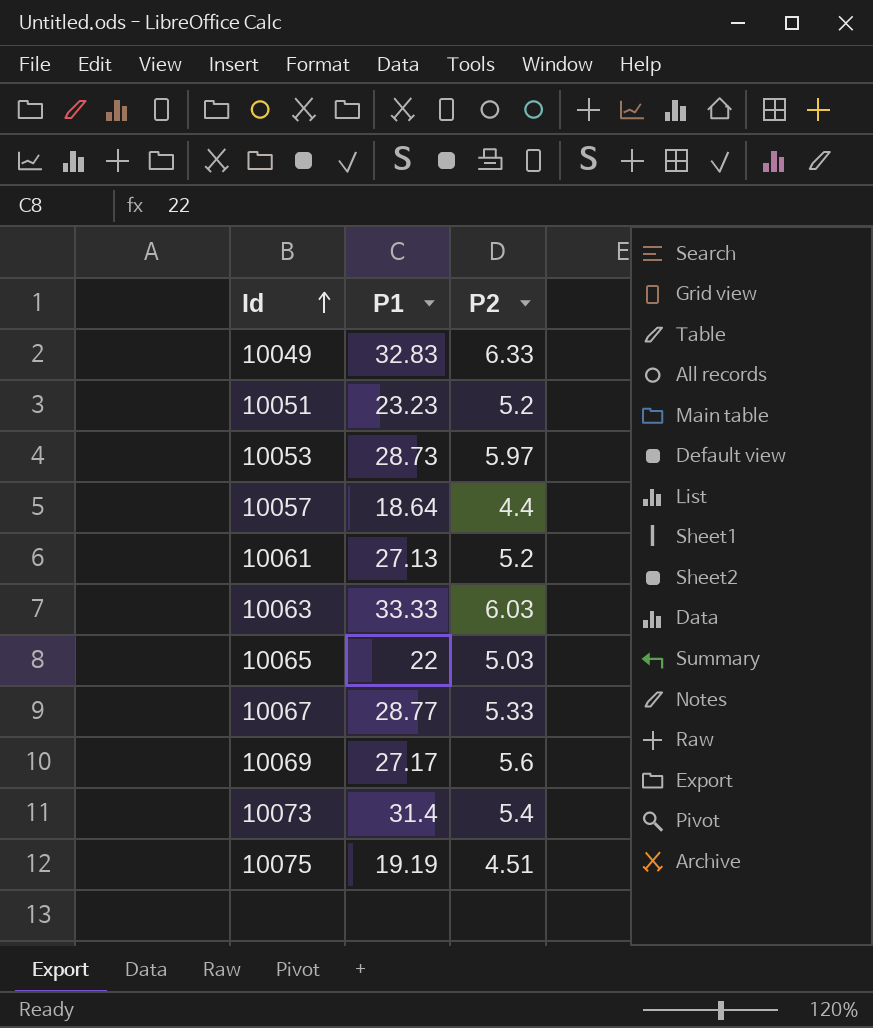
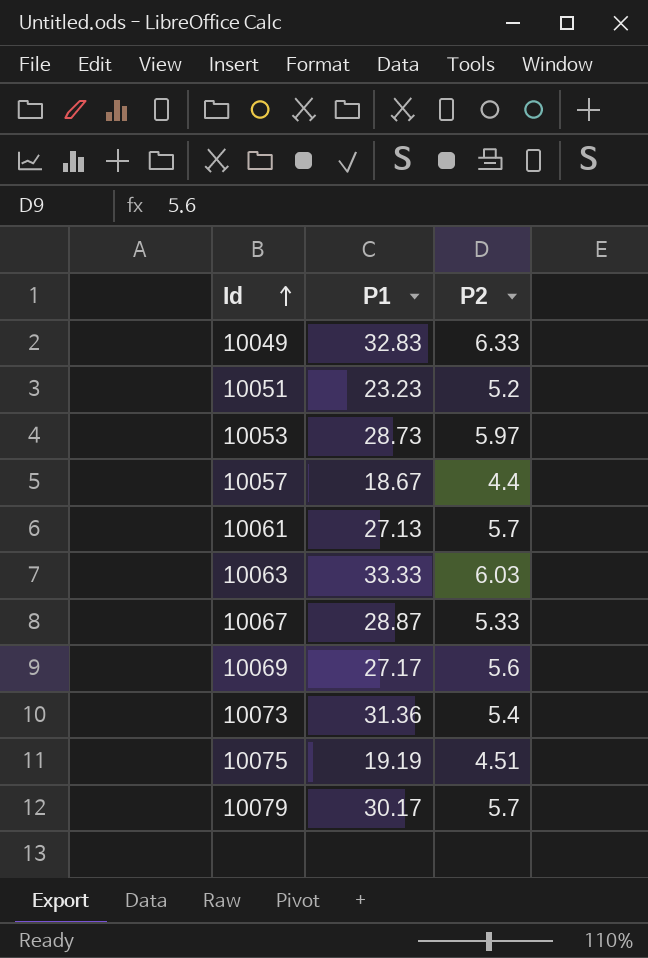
row 10065: 22 | 5.03 -> none
10057 | P1: 18.64 -> 18.67
10061 | P2: 5.2 -> 5.7
10067 | P1: 28.77 -> 28.87
10073 | P1: 31.4 -> 31.36
row 10079: none -> 30.17 | 5.7

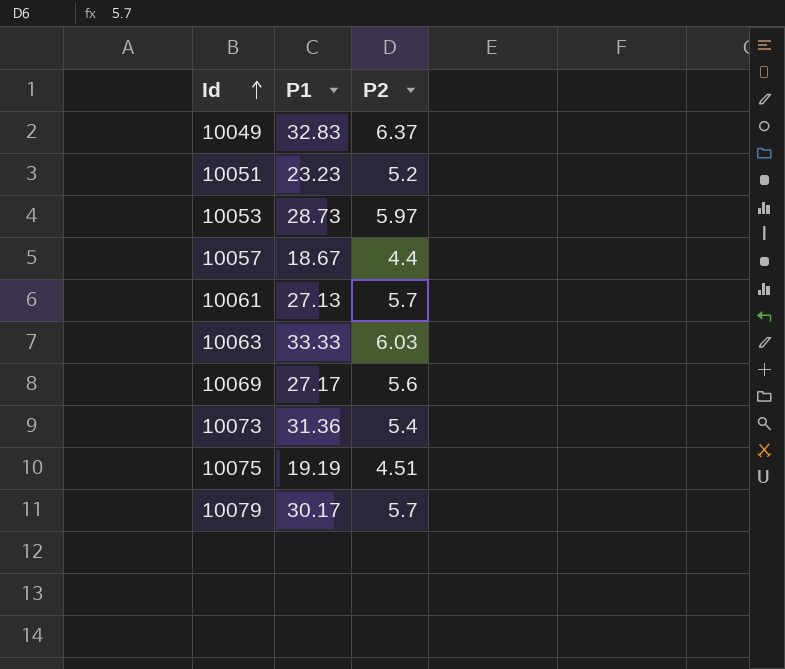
row 10067: 28.87 | 5.33 -> none
10049 | P2: 6.33 -> 6.37

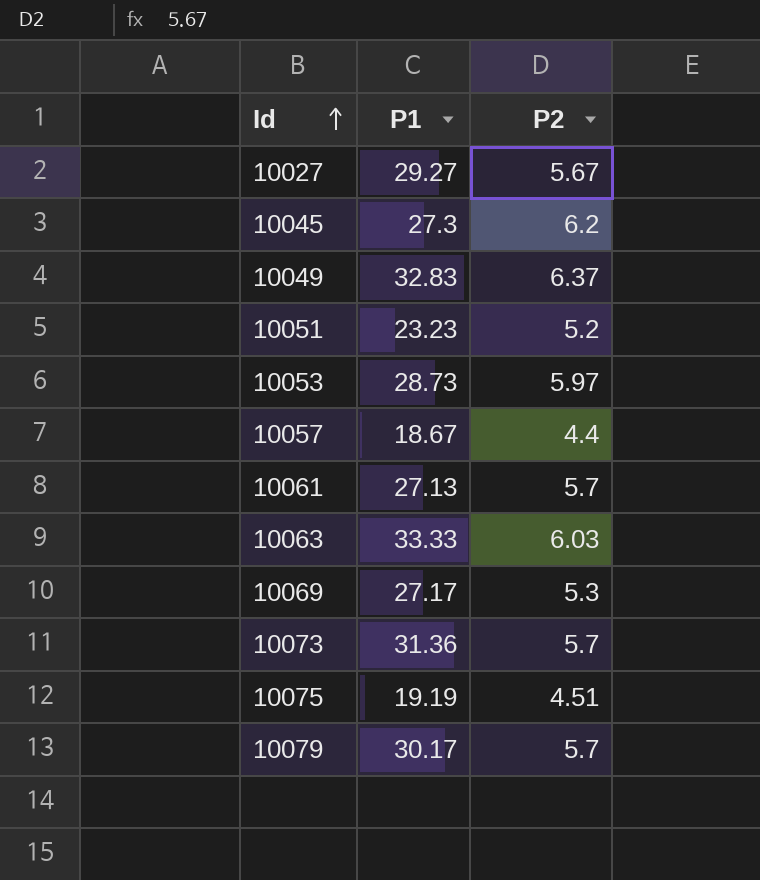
row 10027: none -> 29.27 | 5.67
row 10045: none -> 27.3 | 6.2
10069 | P2: 5.6 -> 5.3
10073 | P2: 5.4 -> 5.7

